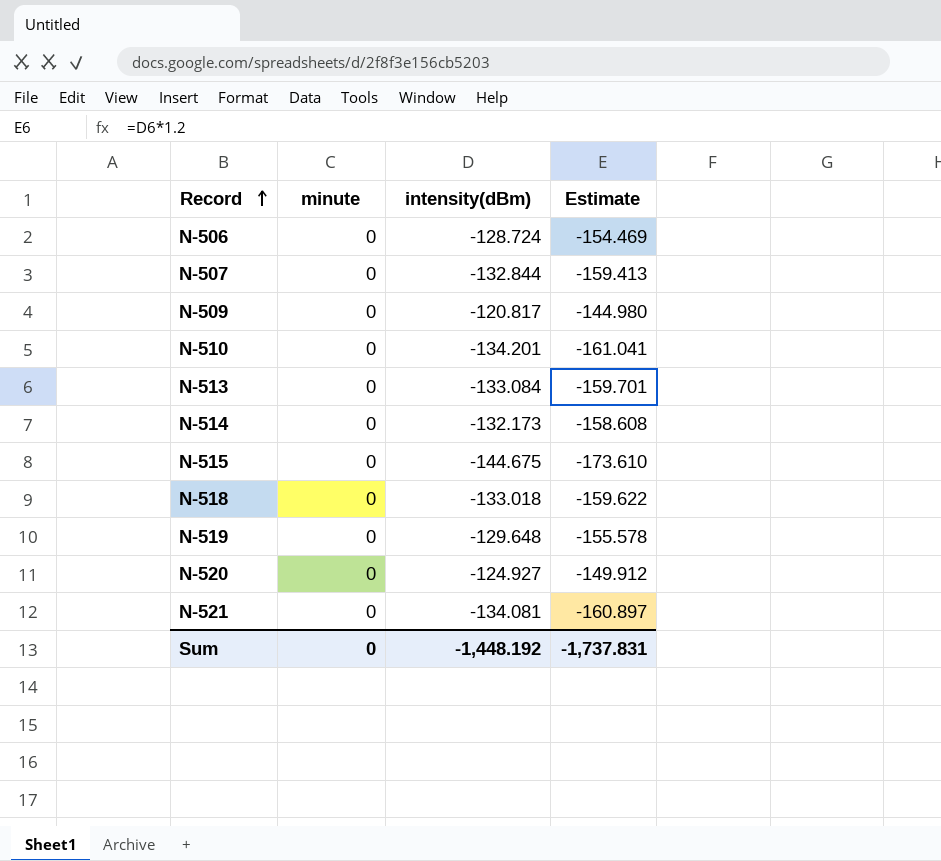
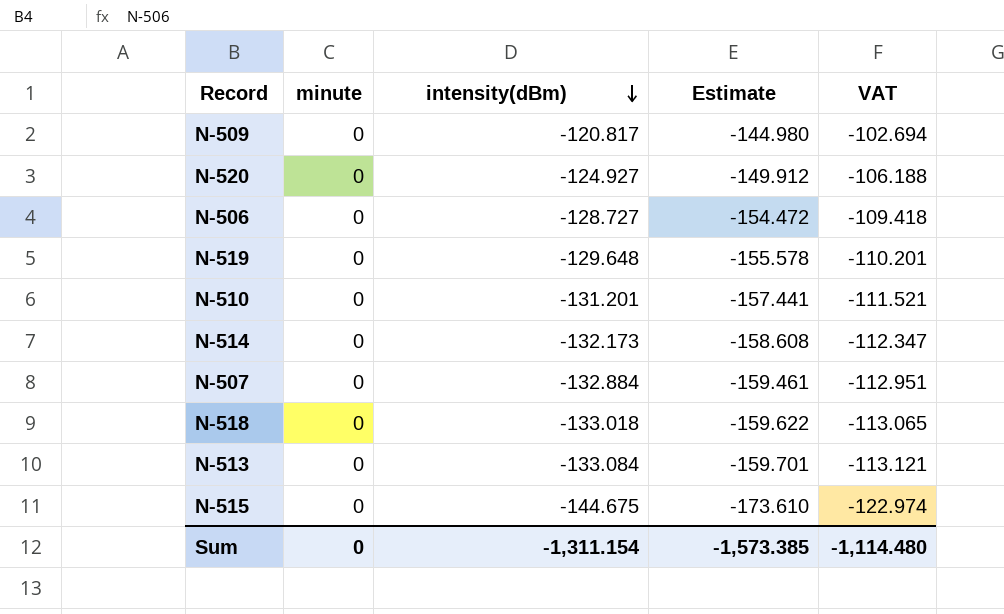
row order: Record ascending -> intensity(dBm) descending
column VAT | formula: none -> [intensity(dBm)] * 0.85
row N-521: 0 | -134.081 | -160.897 -> none
N-506 | intensity(dBm): -128.724 -> -128.727
N-506 | Estimate: -154.469 -> -154.472
N-510 | intensity(dBm): -134.201 -> -131.201
N-510 | Estimate: -161.041 -> -157.441
N-507 | intensity(dBm): -132.844 -> -132.884
N-507 | Estimate: -159.413 -> -159.461
Sum | intensity(dBm): -1,448.192 -> -1,311.154
Sum | Estimate: -1,737.831 -> -1,573.385

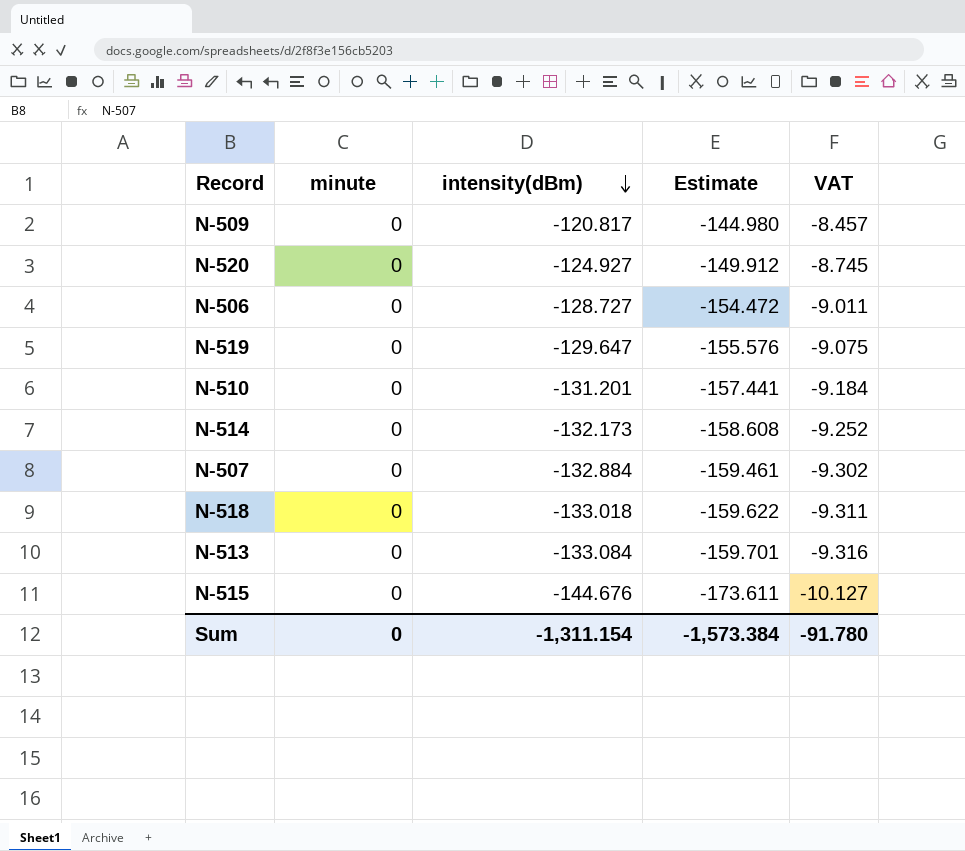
column VAT | formula: [intensity(dBm)] * 0.85 -> [intensity(dBm)] * 0.07
N-519 | intensity(dBm): -129.648 -> -129.647
N-519 | Estimate: -155.578 -> -155.576
N-515 | intensity(dBm): -144.675 -> -144.676
N-515 | Estimate: -173.610 -> -173.611
Sum | Estimate: -1,573.385 -> -1,573.384
Sum | VAT: -1,114.480 -> -91.780

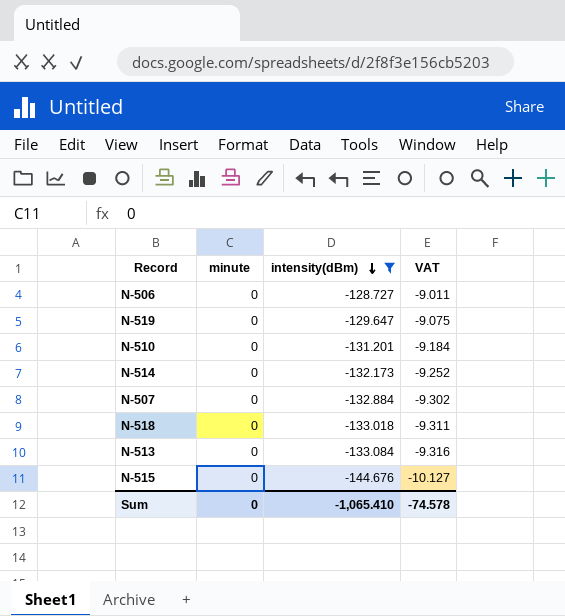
filter: none -> intensity(dBm) <= -128.727
column Estimate | formula: [intensity(dBm)] * 1.2 -> none
Sum | intensity(dBm): -1,311.154 -> -1,065.410
Sum | VAT: -91.780 -> -74.578

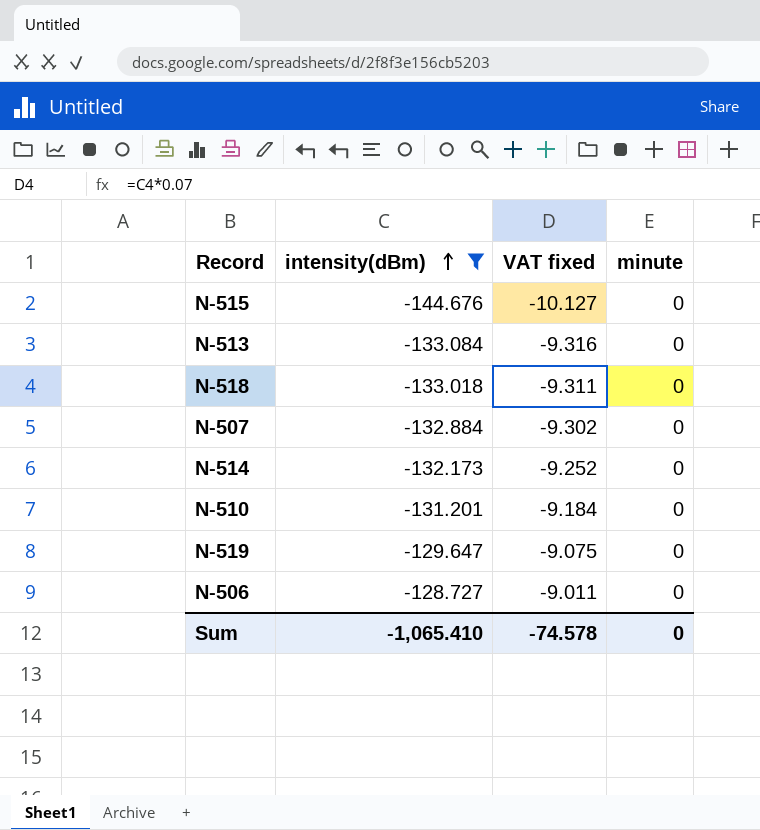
row order: intensity(dBm) descending -> intensity(dBm) ascending
column name: VAT -> VAT fixed
column minute | position: 2 -> 4

